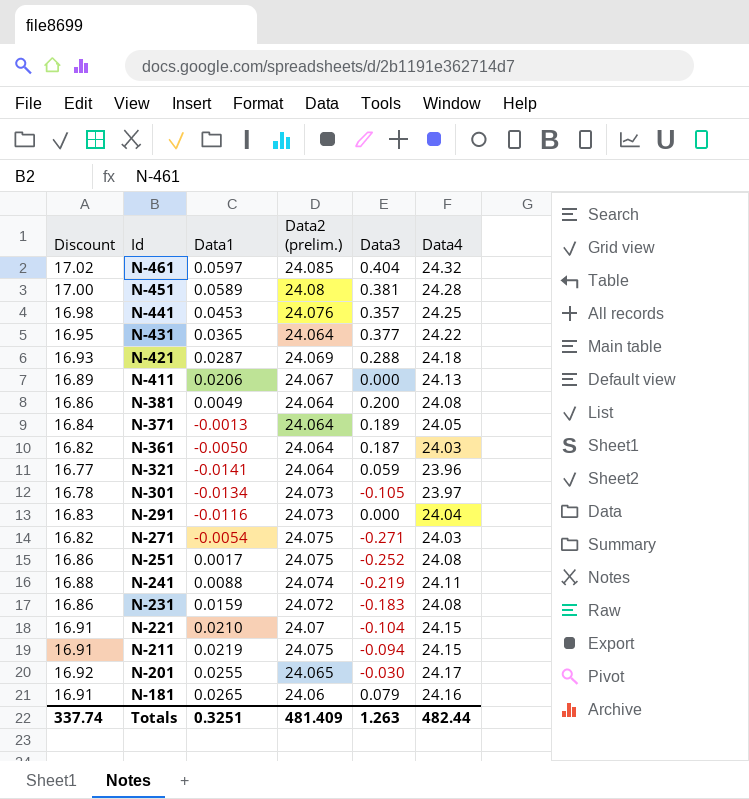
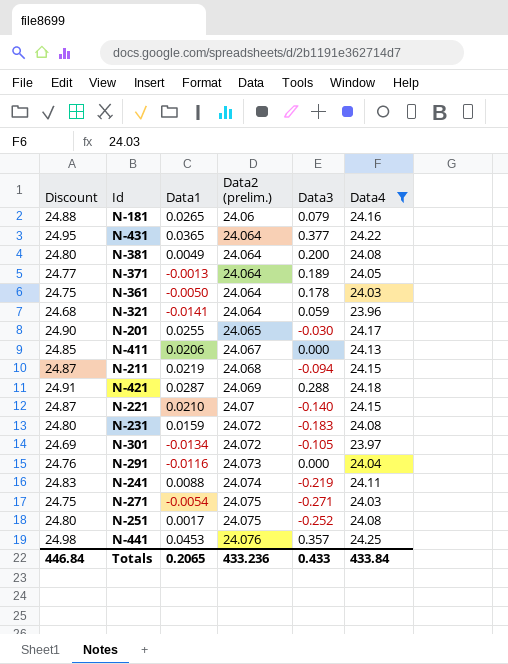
filter: none -> Data4 <= 24.25
row order: Id descending -> Data2 (prelim.) ascending
column Discount | formula: [Data4] * 0.7 -> [Data4] * 1.03
N-361 | Data3: 0.187 -> 0.178
N-211 | Data2 (prelim.): 24.075 -> 24.068
N-221 | Data3: -0.104 -> -0.140
N-301 | Data2 (prelim.): 24.073 -> 24.072
Totals | Discount: 337.74 -> 446.84
Totals | Data1: 0.3251 -> 0.2065
Totals | Data2 (prelim.): 481.409 -> 433.236
Totals | Data3: 1.263 -> 0.433
Totals | Data4: 482.44 -> 433.84

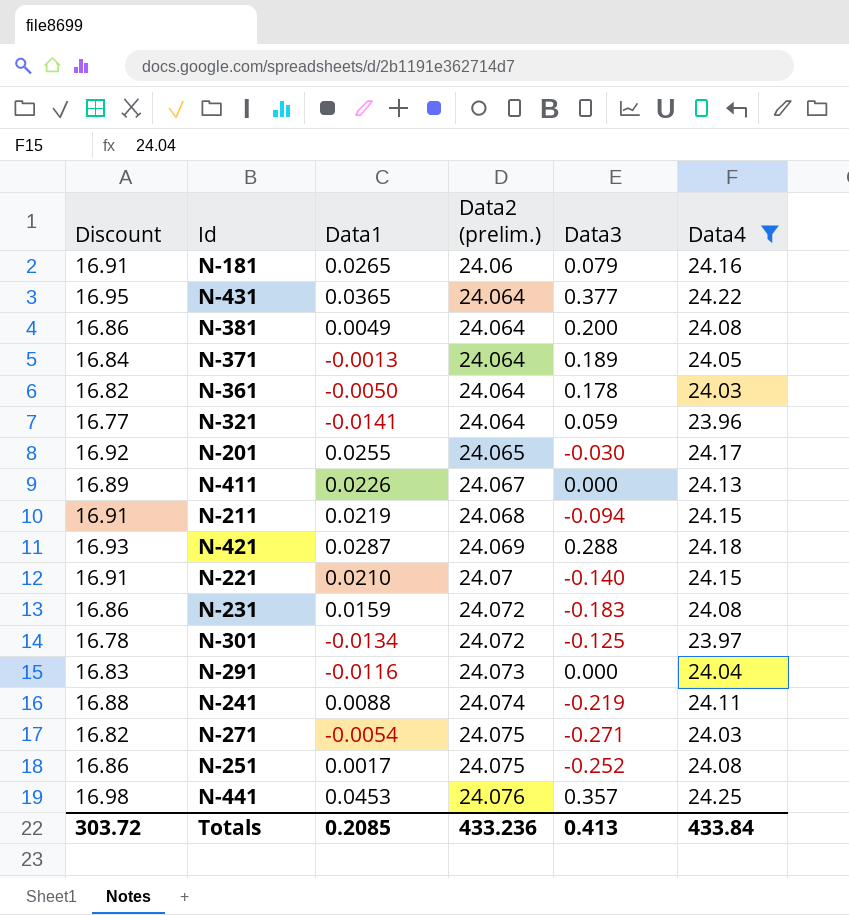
column Discount | formula: [Data4] * 1.03 -> [Data4] * 0.7
N-411 | Data1: 0.0206 -> 0.0226
N-301 | Data3: -0.105 -> -0.125
Totals | Discount: 446.84 -> 303.72
Totals | Data1: 0.2065 -> 0.2085
Totals | Data3: 0.433 -> 0.413

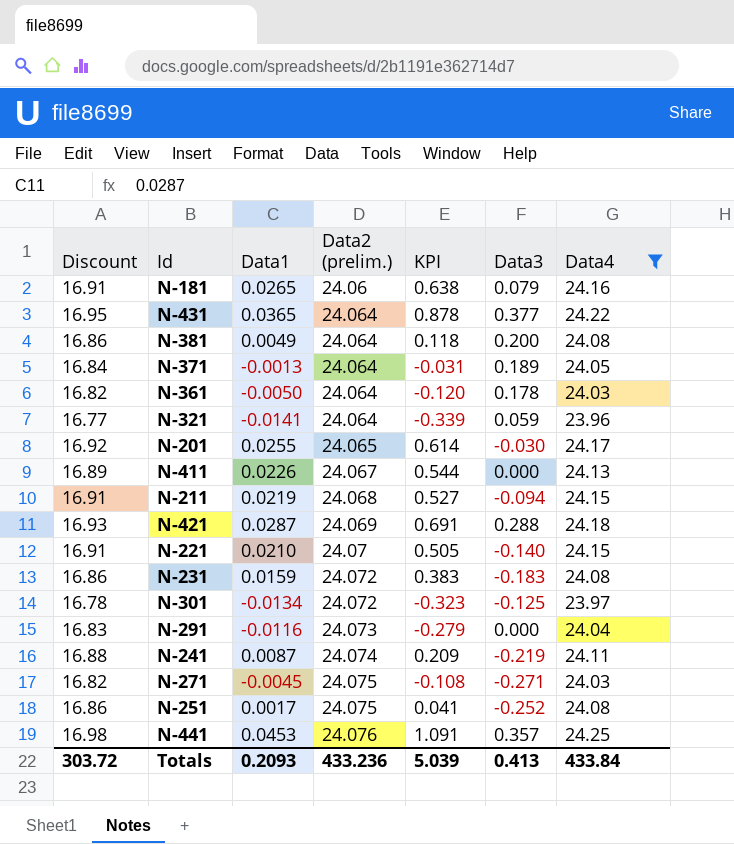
column KPI | formula: none -> [Data1] * [Data2 (prelim.)]
N-241 | Data1: 0.0088 -> 0.0087
N-271 | Data1: -0.0054 -> -0.0045
Totals | Data1: 0.2085 -> 0.2093

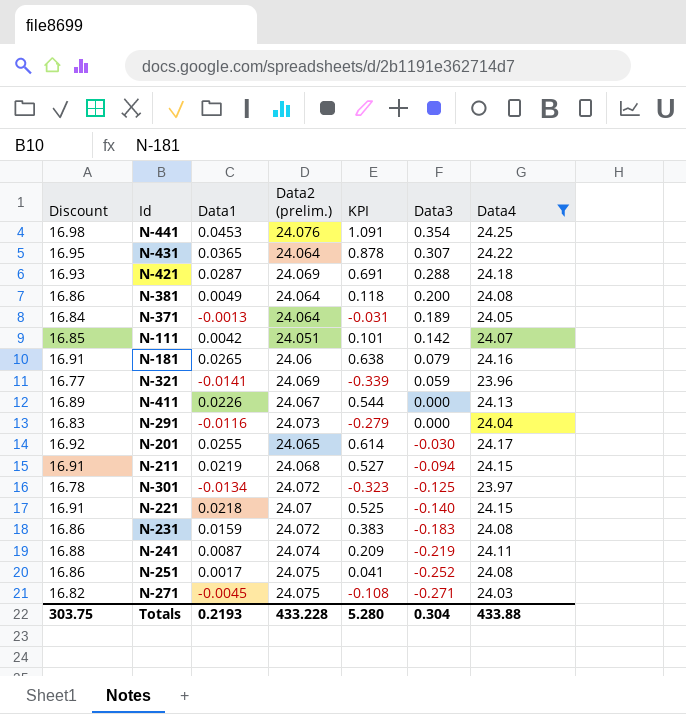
row order: Data2 (prelim.) ascending -> Data3 descending
row N-361: 16.82 | -0.0050 | 24.064 | -0.120 | 0.178 | 24.03 -> none
N-441 | Data3: 0.357 -> 0.354
N-431 | Data3: 0.377 -> 0.307
row N-111: none -> 16.85 | 0.0042 | 24.051 | 0.101 | 0.142 | 24.07
N-321 | Data2 (prelim.): 24.064 -> 24.069
N-221 | Data1: 0.0210 -> 0.0218
N-221 | KPI: 0.505 -> 0.525
Totals | Discount: 303.72 -> 303.75
Totals | Data1: 0.2093 -> 0.2193
Totals | Data2 (prelim.): 433.236 -> 433.228
Totals | KPI: 5.039 -> 5.280
Totals | Data3: 0.413 -> 0.304
Totals | Data4: 433.84 -> 433.88

